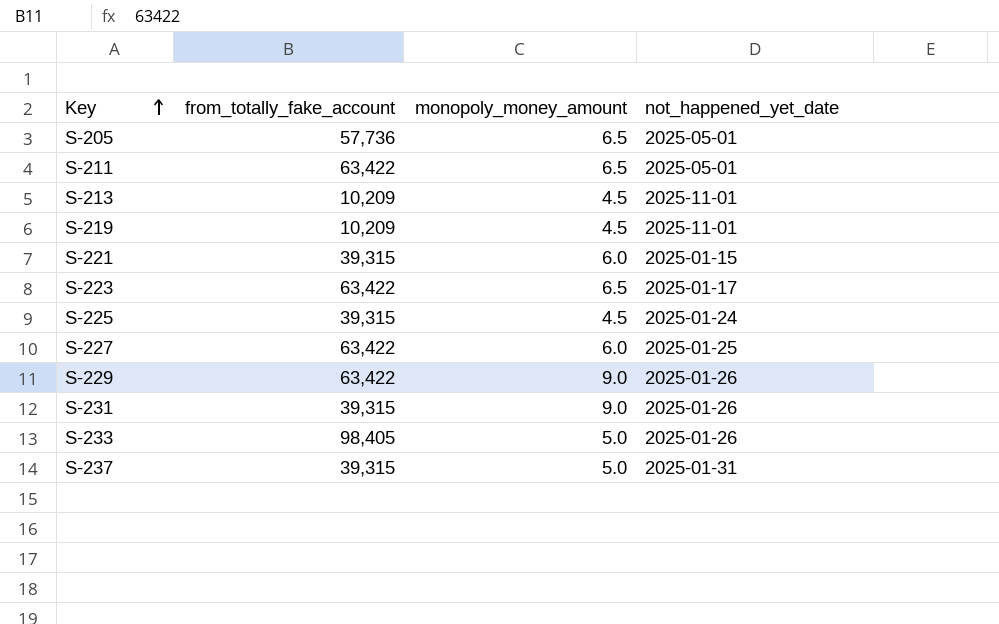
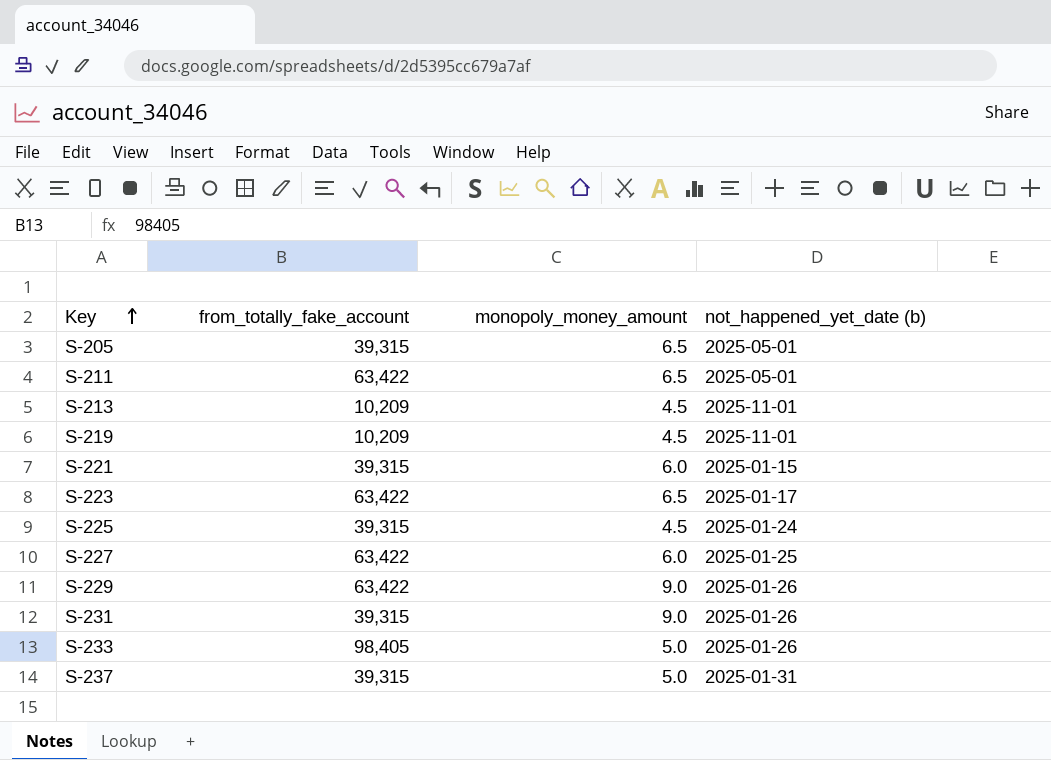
column name: not_happened_yet_date -> not_happened_yet_date (b)
S-205 | from_totally_fake_account: 57,736 -> 39,315

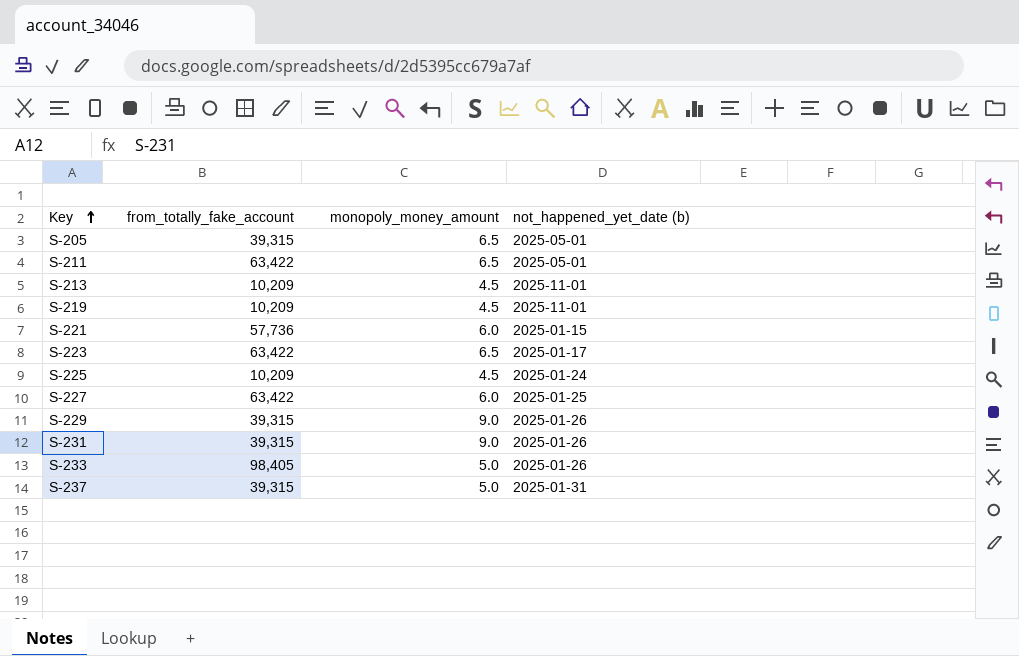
S-221 | from_totally_fake_account: 39,315 -> 57,736
S-225 | from_totally_fake_account: 39,315 -> 10,209
S-229 | from_totally_fake_account: 63,422 -> 39,315

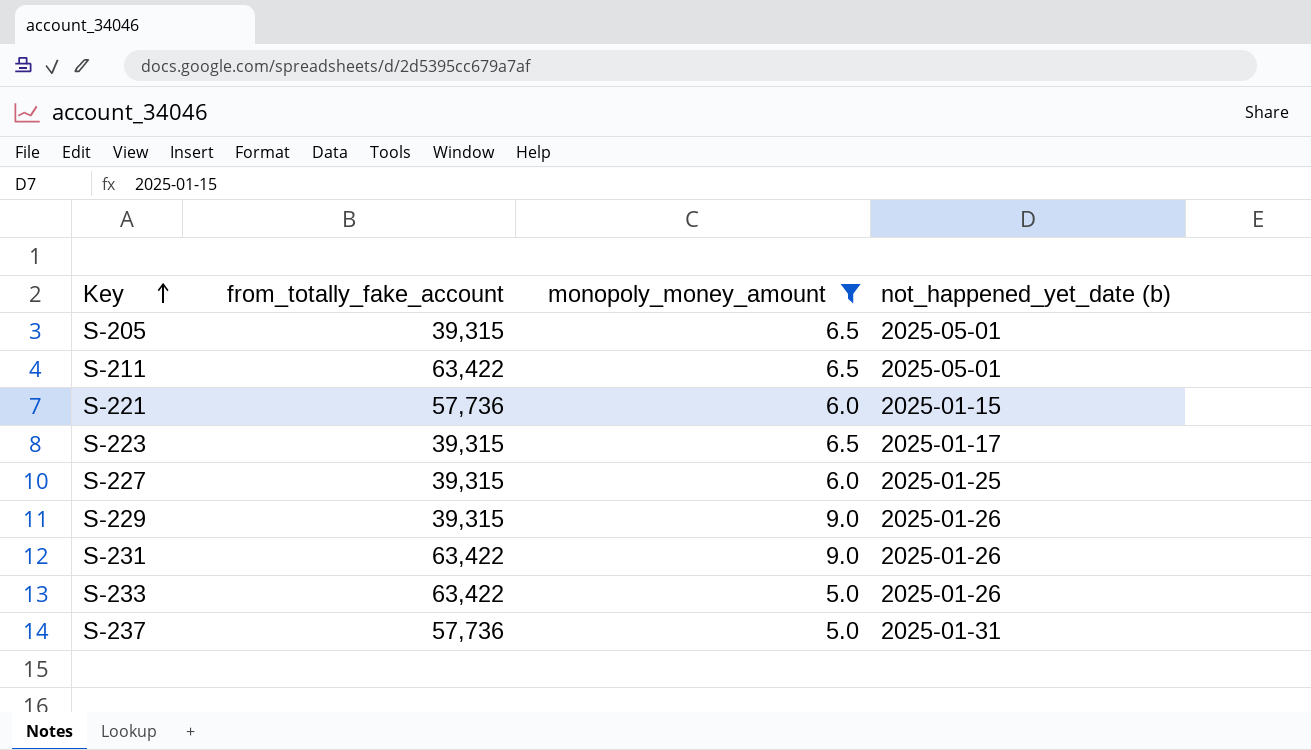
filter: none -> monopoly_money_amount != 4.5
S-223 | from_totally_fake_account: 63,422 -> 39,315
S-227 | from_totally_fake_account: 63,422 -> 39,315
S-231 | from_totally_fake_account: 39,315 -> 63,422
S-233 | from_totally_fake_account: 98,405 -> 63,422
S-237 | from_totally_fake_account: 39,315 -> 57,736

